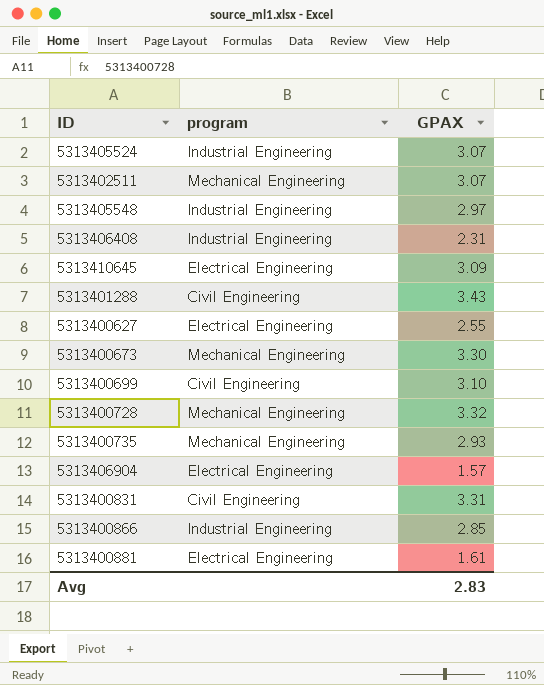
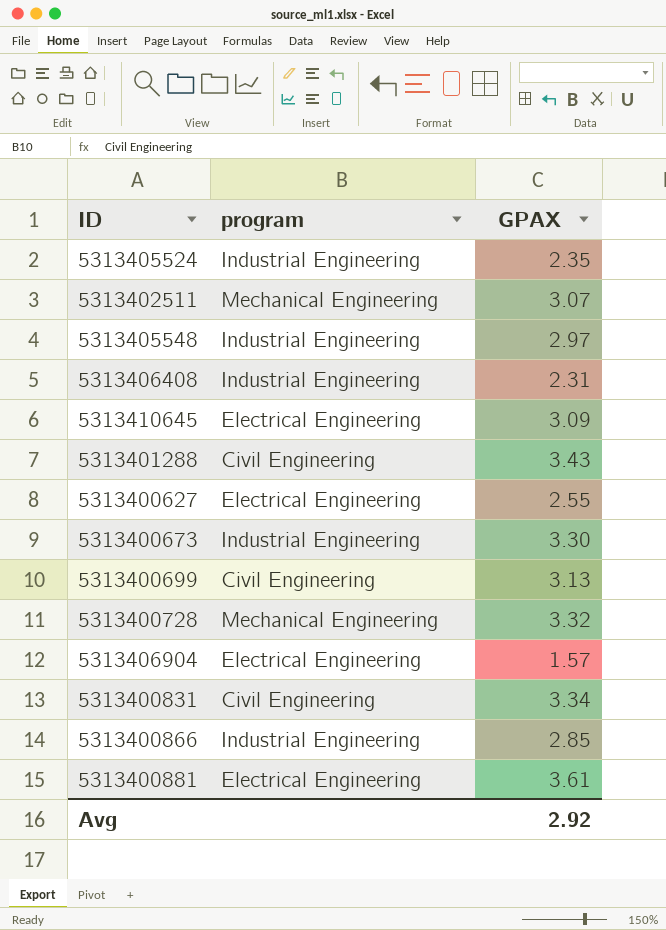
row 5313400735: Mechanical Engineering | 2.93 -> none
5313405524 | GPAX: 3.07 -> 2.35
5313400673 | program: Mechanical Engineering -> Industrial Engineering
5313400699 | GPAX: 3.10 -> 3.13
5313400831 | GPAX: 3.31 -> 3.34
5313400881 | GPAX: 1.61 -> 3.61
Avg | GPAX: 2.83 -> 2.92

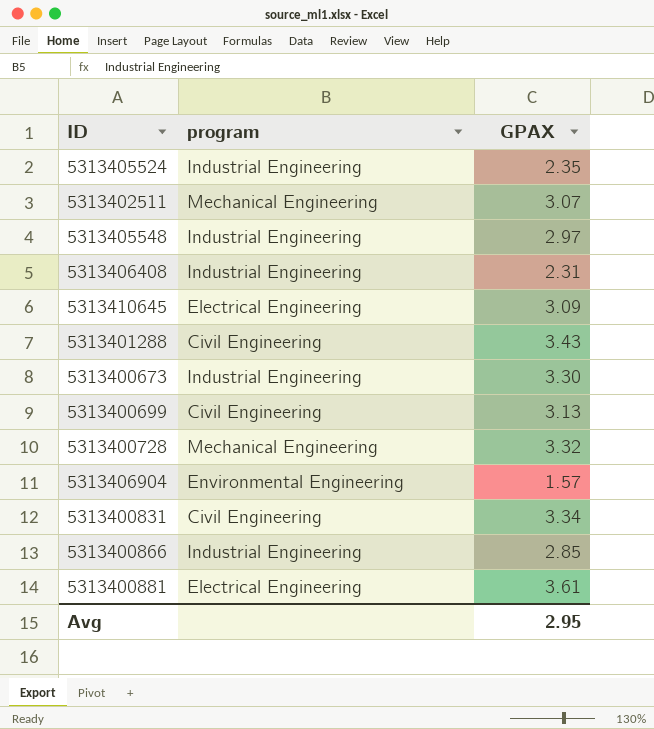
row 5313400627: Electrical Engineering | 2.55 -> none
5313406904 | program: Electrical Engineering -> Environmental Engineering
Avg | GPAX: 2.92 -> 2.95

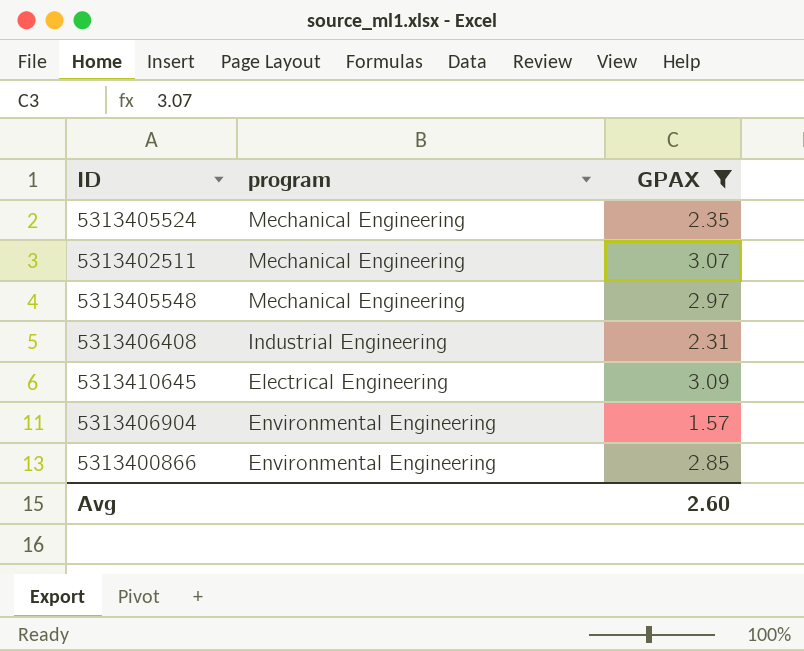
filter: none -> GPAX <= 3.09
5313405524 | program: Industrial Engineering -> Mechanical Engineering
5313405548 | program: Industrial Engineering -> Mechanical Engineering
5313400866 | program: Industrial Engineering -> Environmental Engineering
Avg | GPAX: 2.95 -> 2.60

